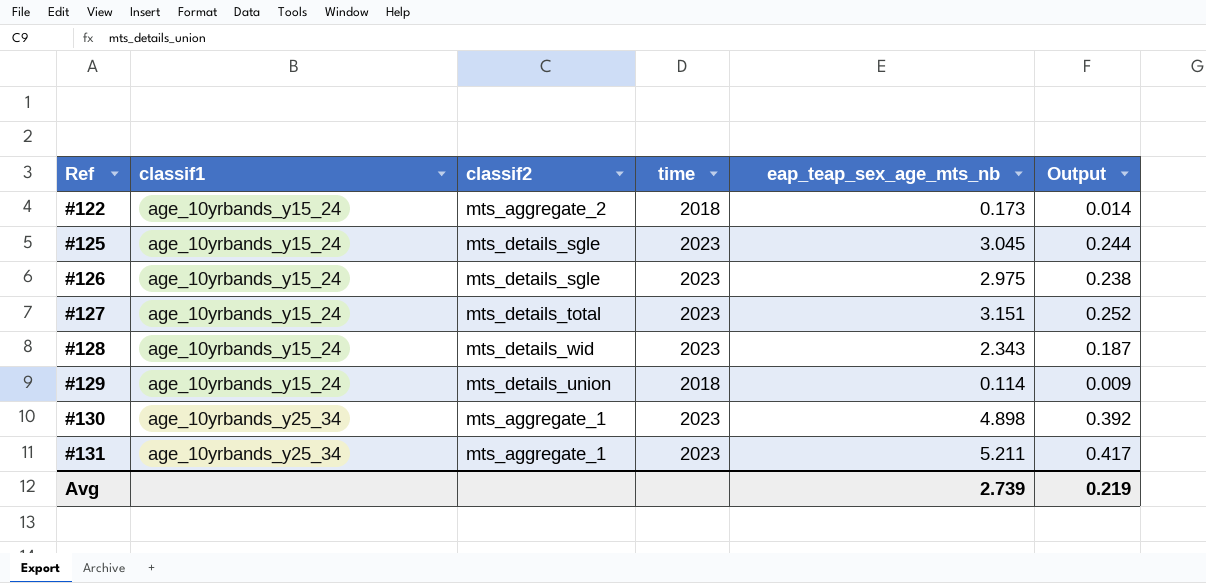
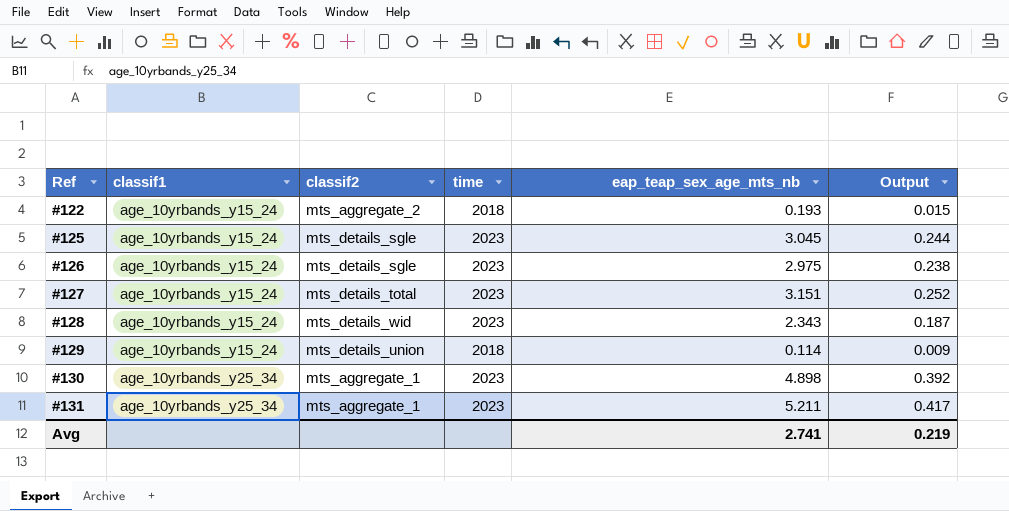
#122 | eap_teap_sex_age_mts_nb: 0.173 -> 0.193
#122 | Output: 0.014 -> 0.015
Avg | eap_teap_sex_age_mts_nb: 2.739 -> 2.741

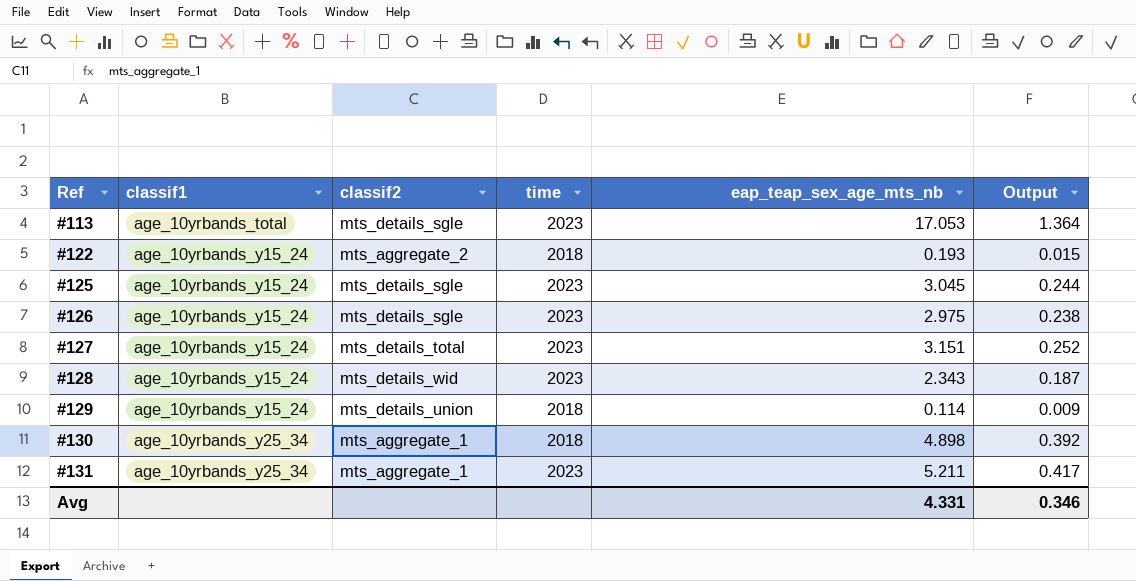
row #113: none -> age_10yrbands_total | mts_details_sgle | 2023 | 17.053 | 1.364
#130 | time: 2023 -> 2018
Avg | eap_teap_sex_age_mts_nb: 2.741 -> 4.331
Avg | Output: 0.219 -> 0.346

